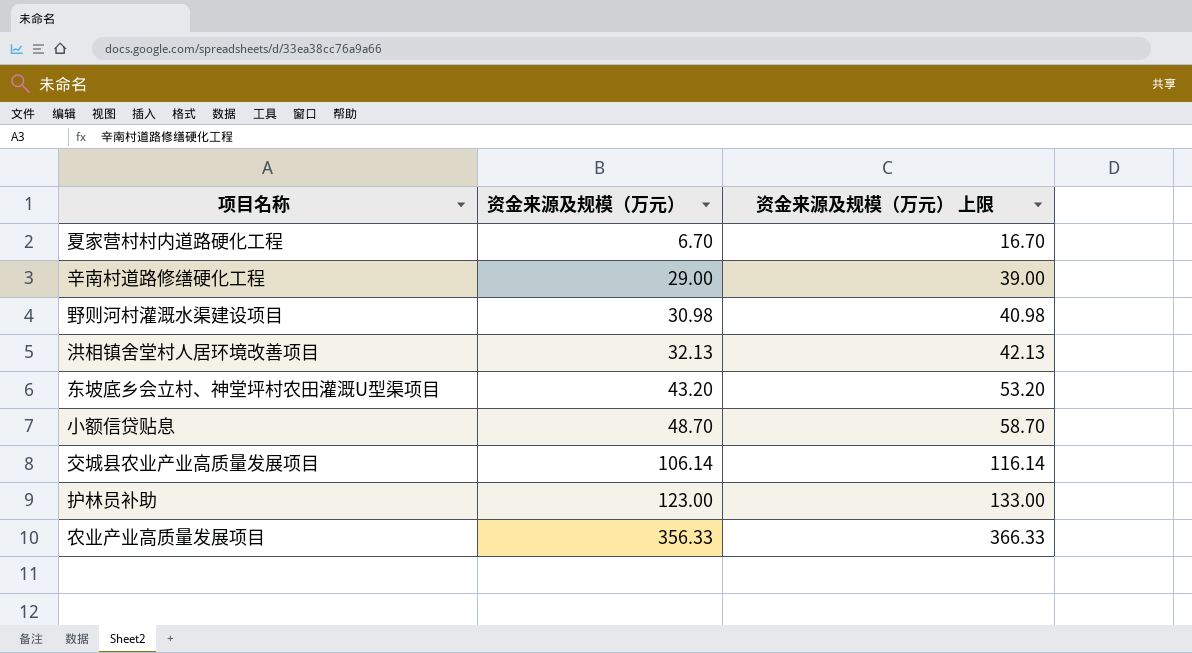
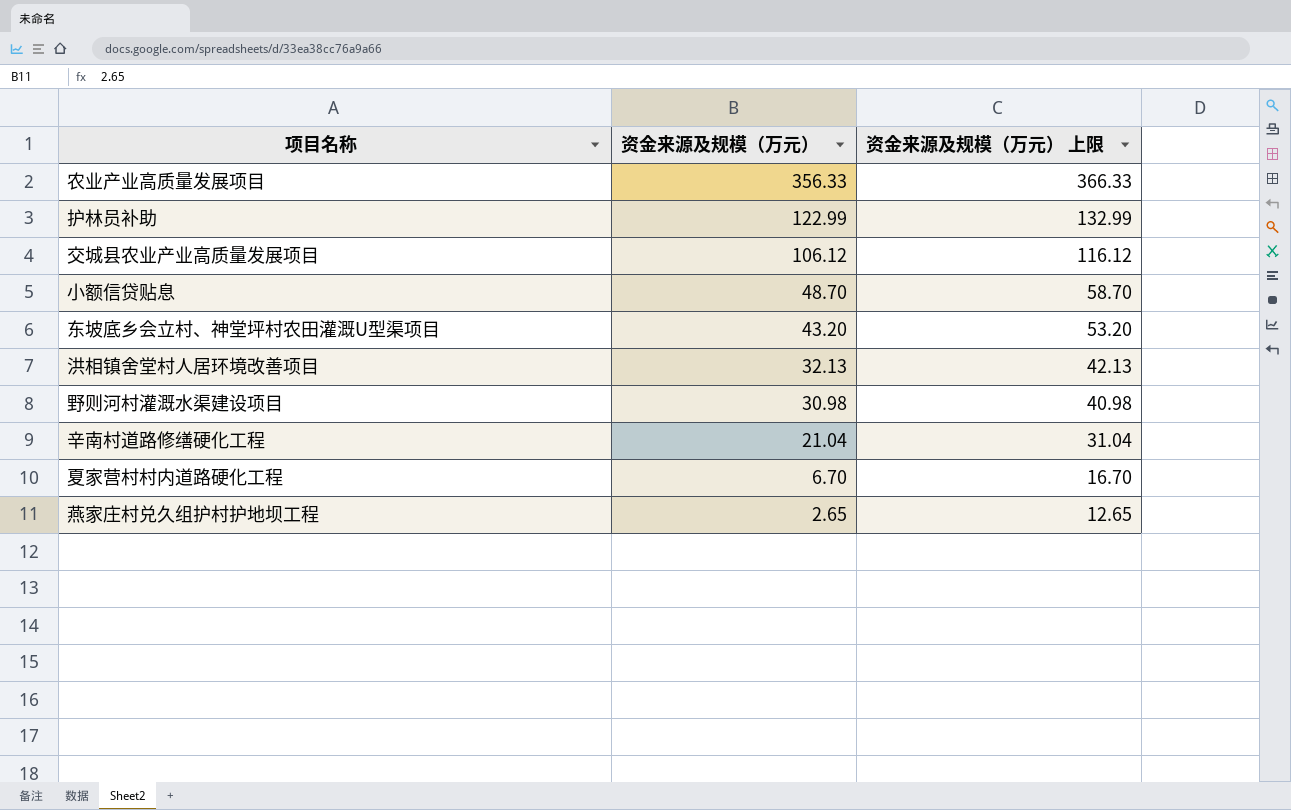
row order: 资金来源及规模（万元） ascending -> 资金来源及规模（万元） descending
护林员补助 | 资金来源及规模（万元）: 123.00 -> 122.99
护林员补助 | 资金来源及规模（万元） 上限: 133.00 -> 132.99
交城县农业产业高质量发展项目 | 资金来源及规模（万元）: 106.14 -> 106.12
交城县农业产业高质量发展项目 | 资金来源及规模（万元） 上限: 116.14 -> 116.12
辛南村道路修缮硬化工程 | 资金来源及规模（万元）: 29.00 -> 21.04
辛南村道路修缮硬化工程 | 资金来源及规模（万元） 上限: 39.00 -> 31.04
row 燕家庄村兑久组护村护地坝工程: none -> 2.65 | 12.65

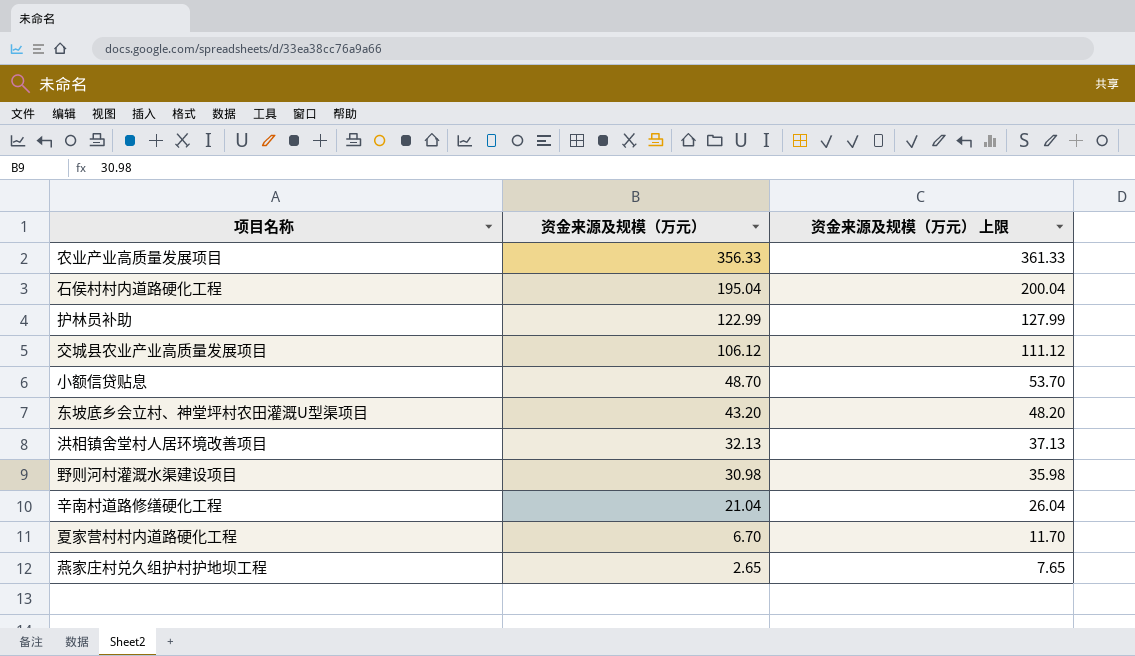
column 资金来源及规模（万元） 上限 | formula: [资金来源及规模（万元）] + 10 -> [资金来源及规模（万元）] + 5
row 石侯村村内道路硬化工程: none -> 195.04 | 200.04

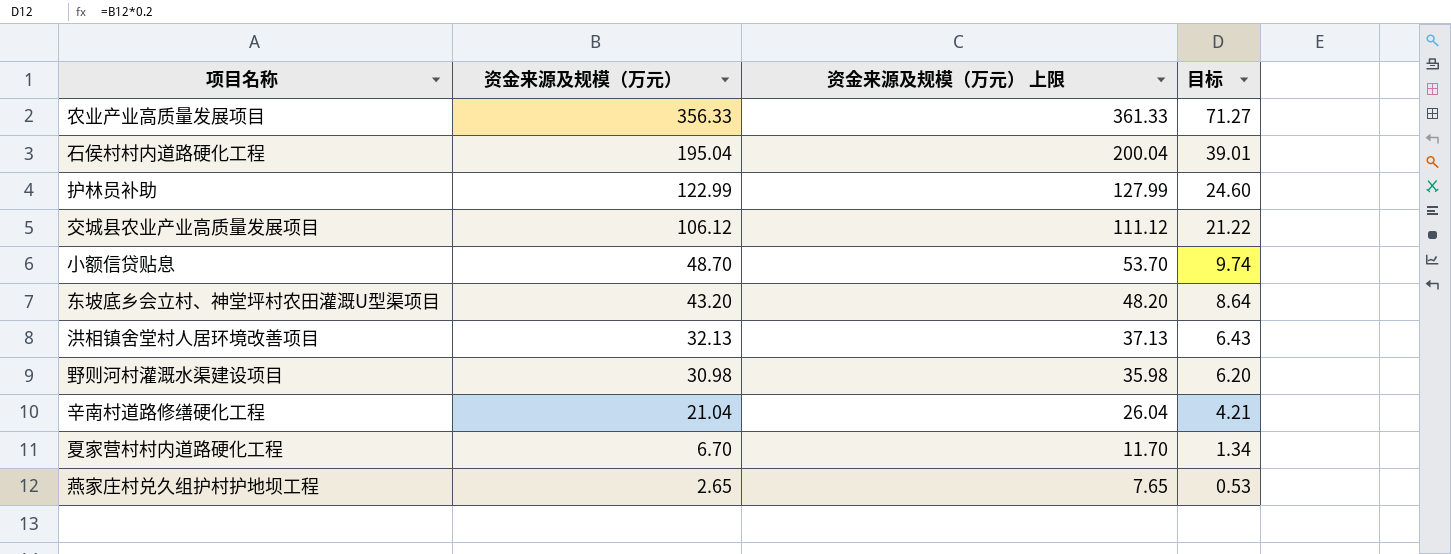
column 目标 | formula: none -> [资金来源及规模（万元）] * 0.2

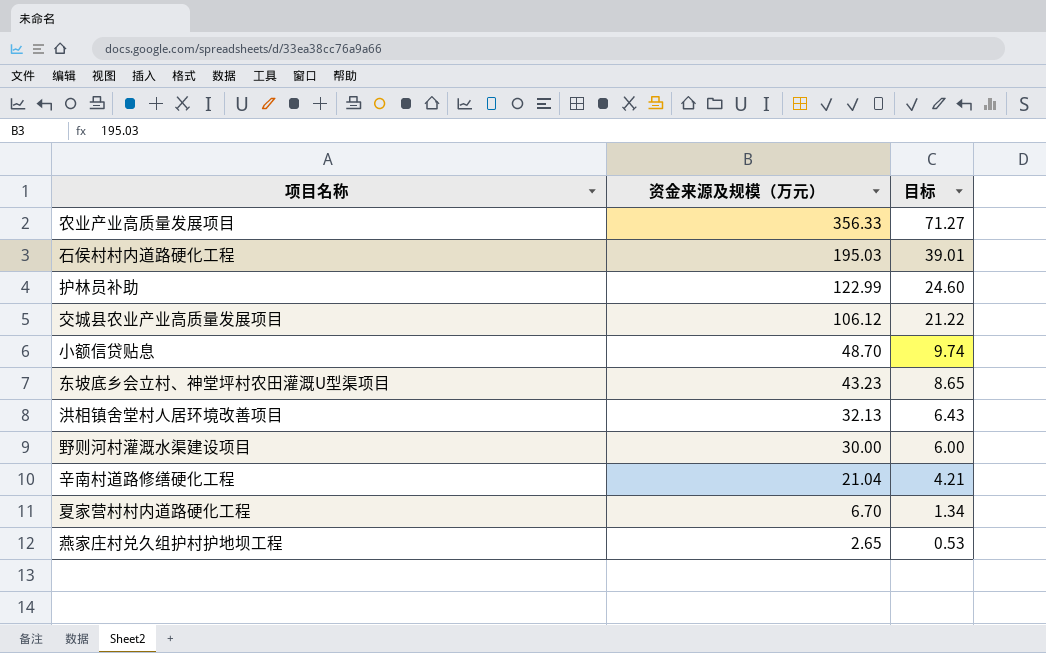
column 资金来源及规模（万元） 上限 | formula: [资金来源及规模（万元）] + 5 -> none
石侯村村内道路硬化工程 | 资金来源及规模（万元）: 195.04 -> 195.03
东坡底乡会立村、神堂坪村农田灌溉U型渠项目 | 资金来源及规模（万元）: 43.20 -> 43.23
东坡底乡会立村、神堂坪村农田灌溉U型渠项目 | 目标: 8.64 -> 8.65
野则河村灌溉水渠建设项目 | 资金来源及规模（万元）: 30.98 -> 30.00
野则河村灌溉水渠建设项目 | 目标: 6.20 -> 6.00

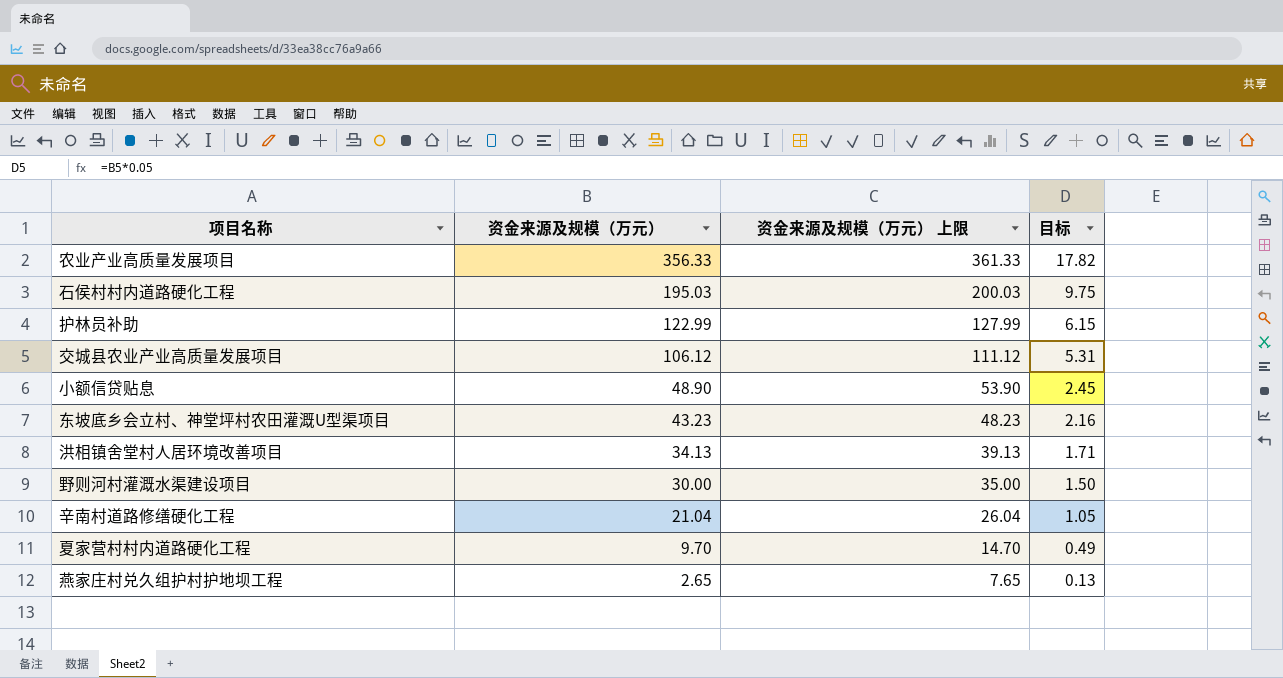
column 资金来源及规模（万元） 上限 | formula: none -> [资金来源及规模（万元）] + 5
column 目标 | formula: [资金来源及规模（万元）] * 0.2 -> [资金来源及规模（万元）] * 0.05
小额信贷贴息 | 资金来源及规模（万元）: 48.70 -> 48.90
洪相镇舍堂村人居环境改善项目 | 资金来源及规模（万元）: 32.13 -> 34.13
夏家营村村内道路硬化工程 | 资金来源及规模（万元）: 6.70 -> 9.70

